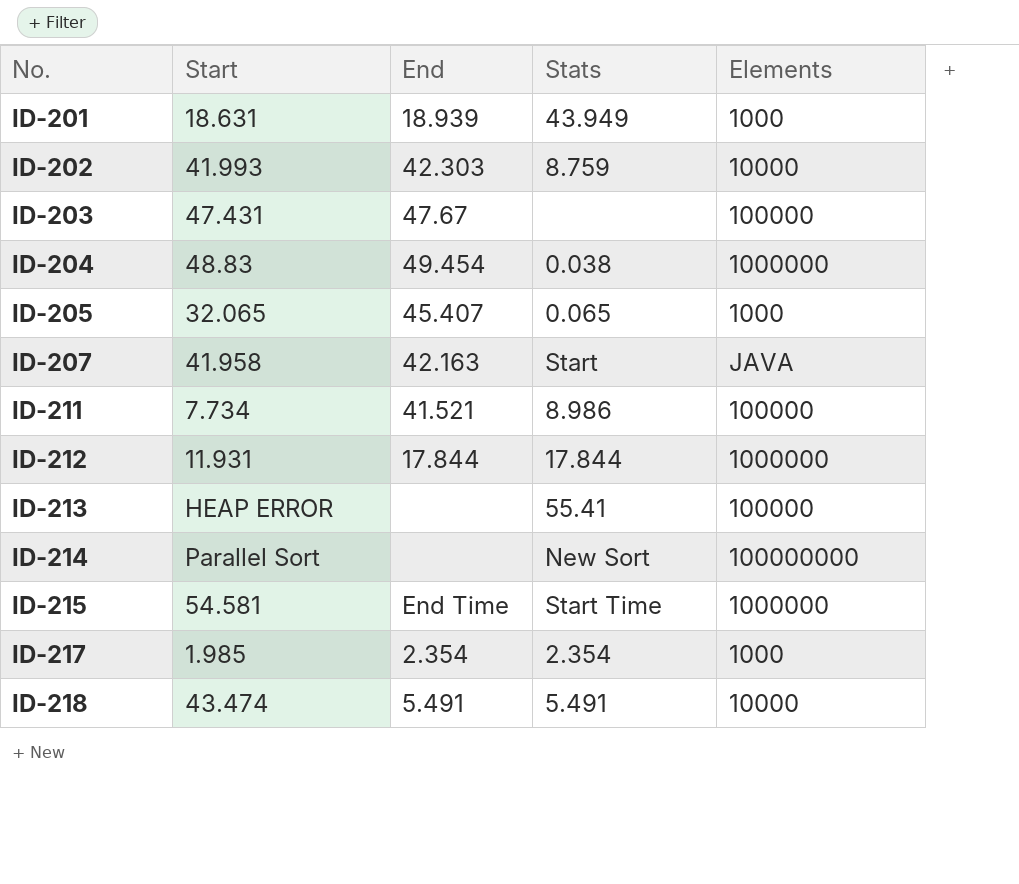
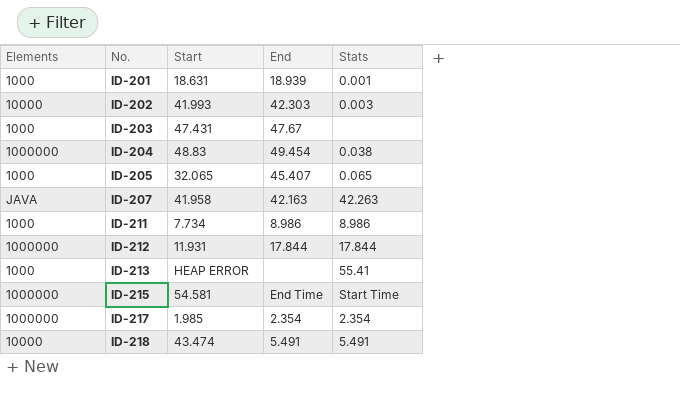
column Elements | position: 5 -> 1
row ID-214: Parallel Sort | none | New Sort | 100000000 -> none
ID-201 | Stats: 43.949 -> 0.001
ID-202 | Stats: 8.759 -> 0.003
ID-203 | Elements: 100000 -> 1000
ID-207 | Stats: Start -> 42.263
ID-211 | Elements: 100000 -> 1000
ID-211 | End: 41.521 -> 8.986
ID-213 | Elements: 100000 -> 1000
ID-217 | Elements: 1000 -> 1000000

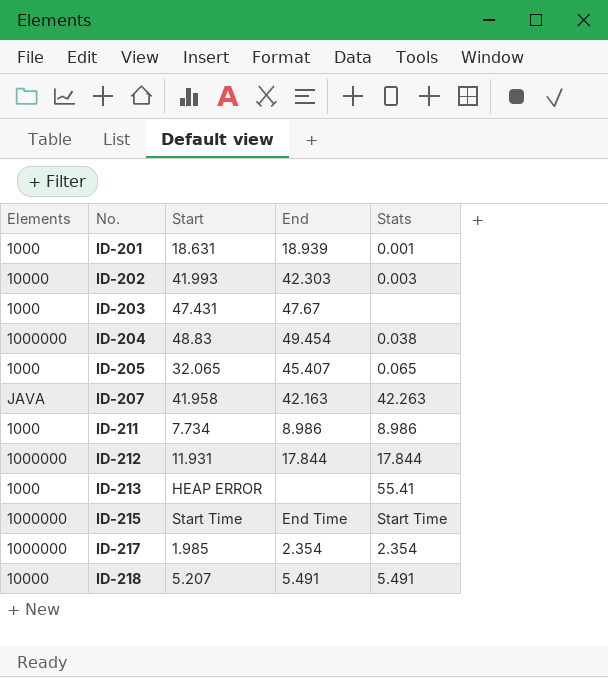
ID-215 | Start: 54.581 -> Start Time
ID-218 | Start: 43.474 -> 5.207

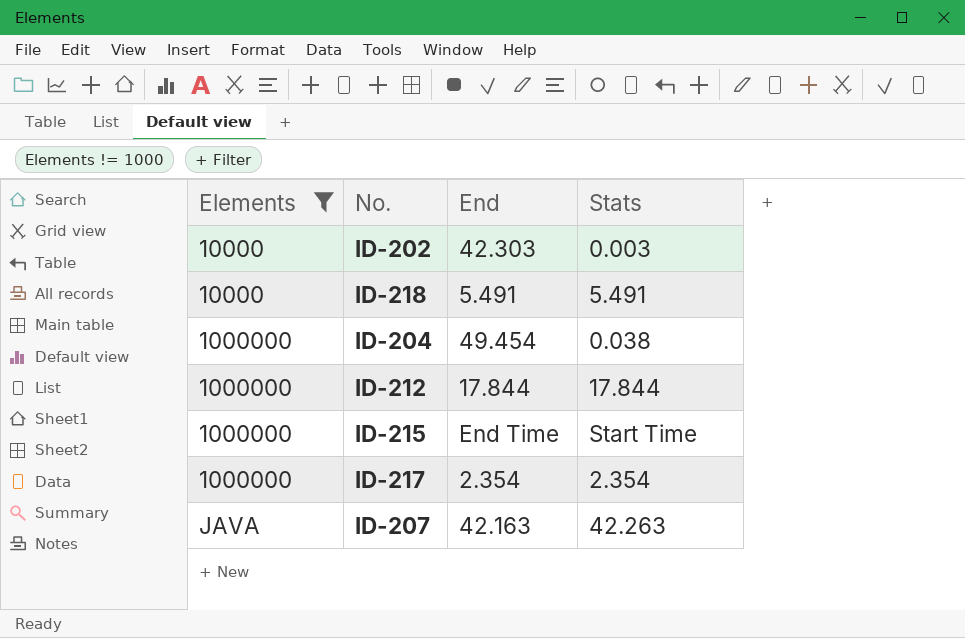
filter: none -> Elements != 1000
row order: No. ascending -> Elements ascending
column Start | position: 3 -> none

